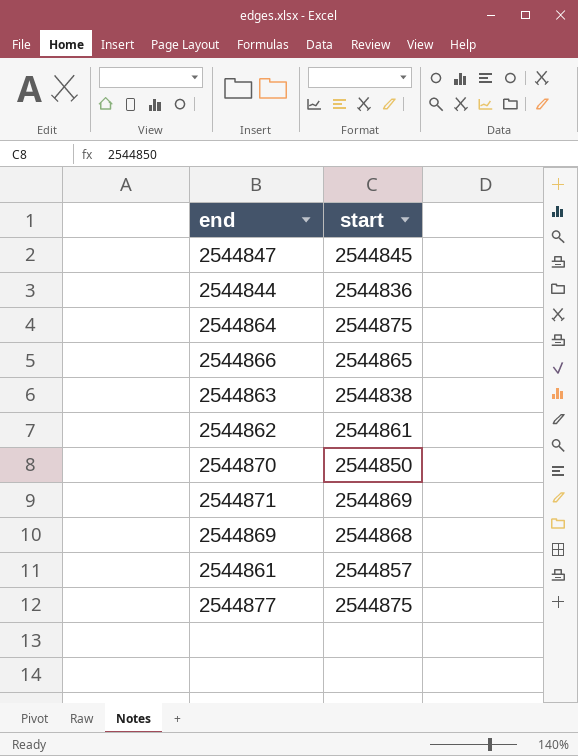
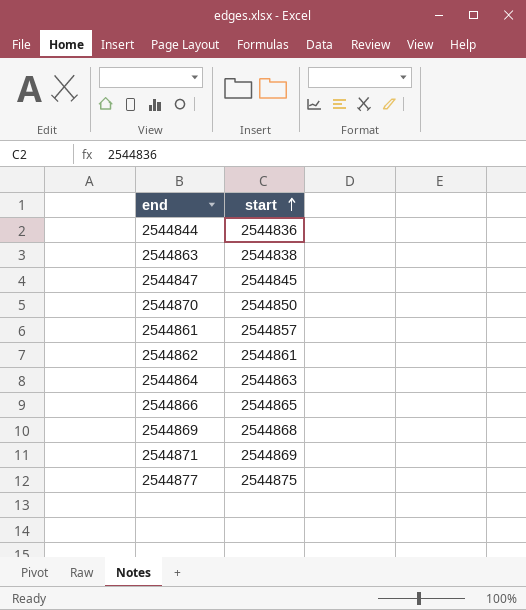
row order: none -> start ascending
2544864 | start: 2544875 -> 2544863

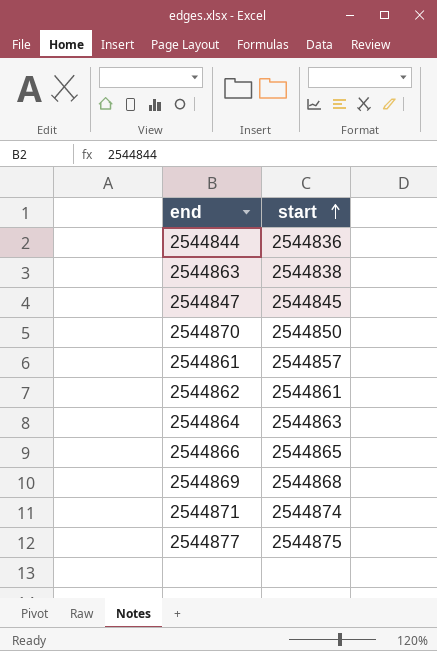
2544871 | start: 2544869 -> 2544874

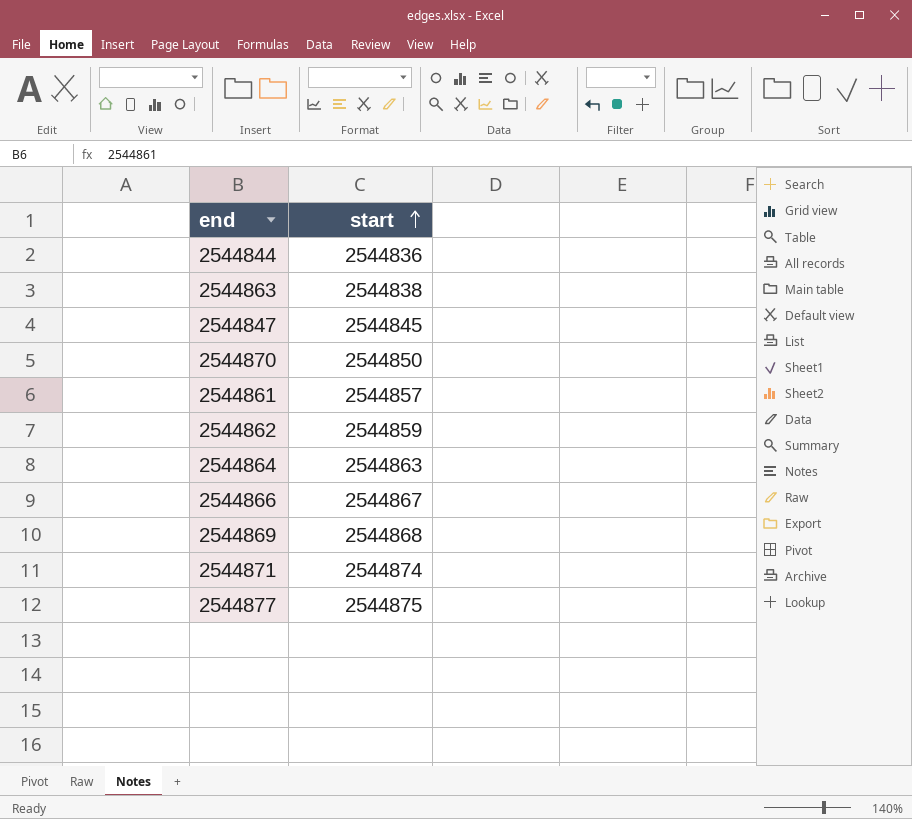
2544862 | start: 2544861 -> 2544859
2544866 | start: 2544865 -> 2544867

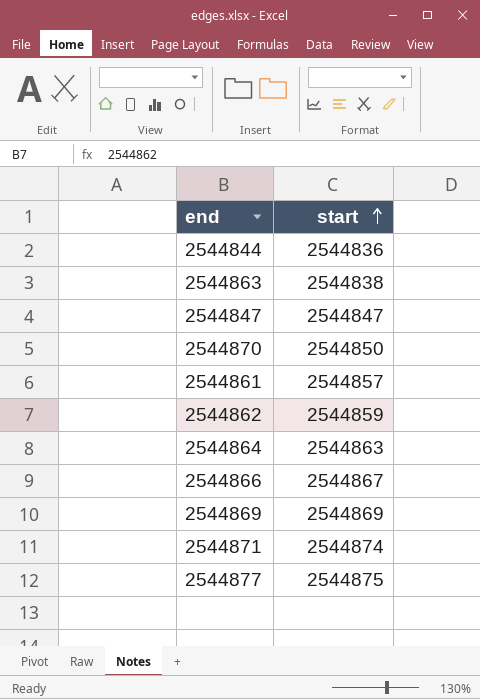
2544847 | start: 2544845 -> 2544847
2544869 | start: 2544868 -> 2544869

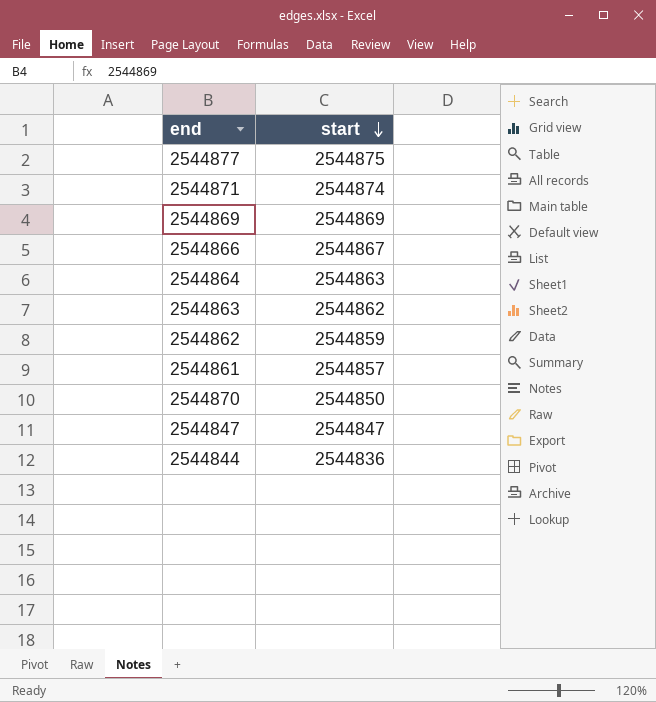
row order: start ascending -> start descending
2544863 | start: 2544838 -> 2544862

